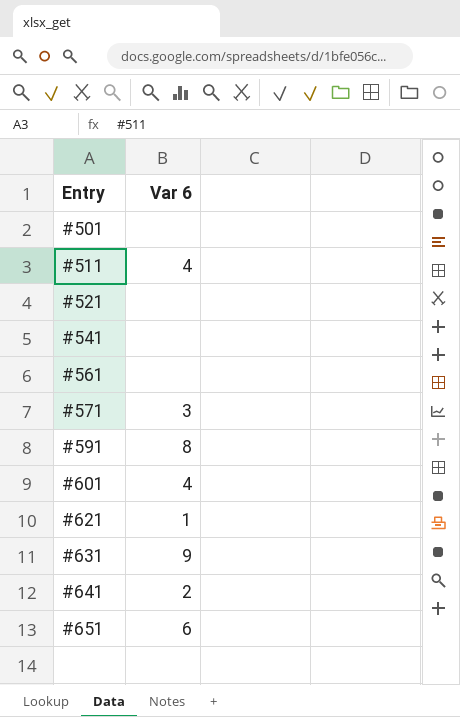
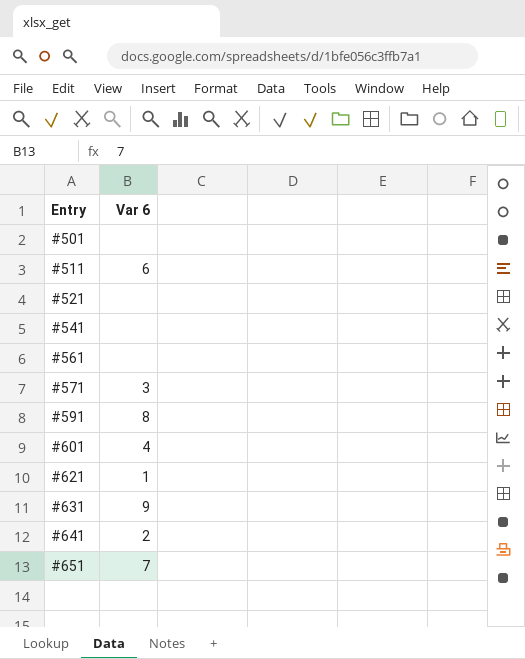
#511 | Var 6: 4 -> 6
#651 | Var 6: 6 -> 7

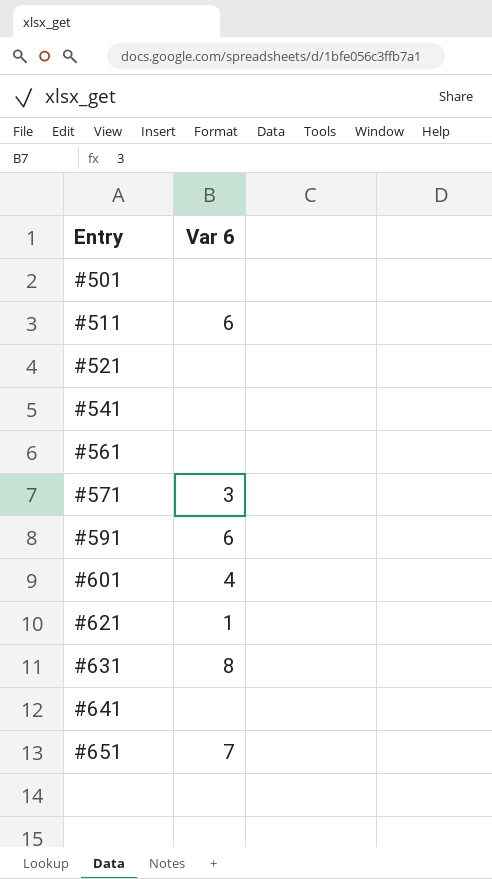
#591 | Var 6: 8 -> 6
#631 | Var 6: 9 -> 8
#641 | Var 6: 2 -> none

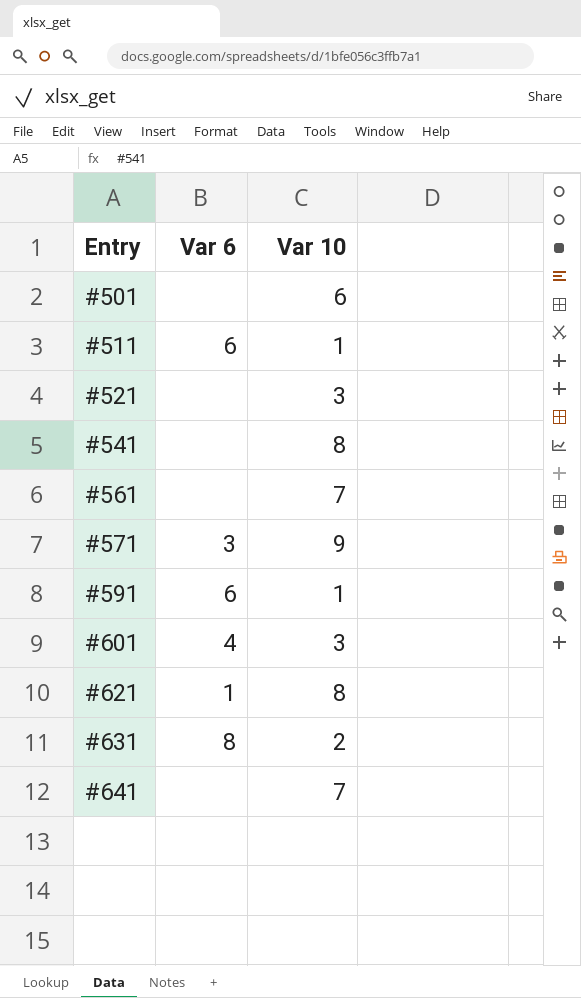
column Var 10 | position: none -> 3
row #651: 7 -> none

